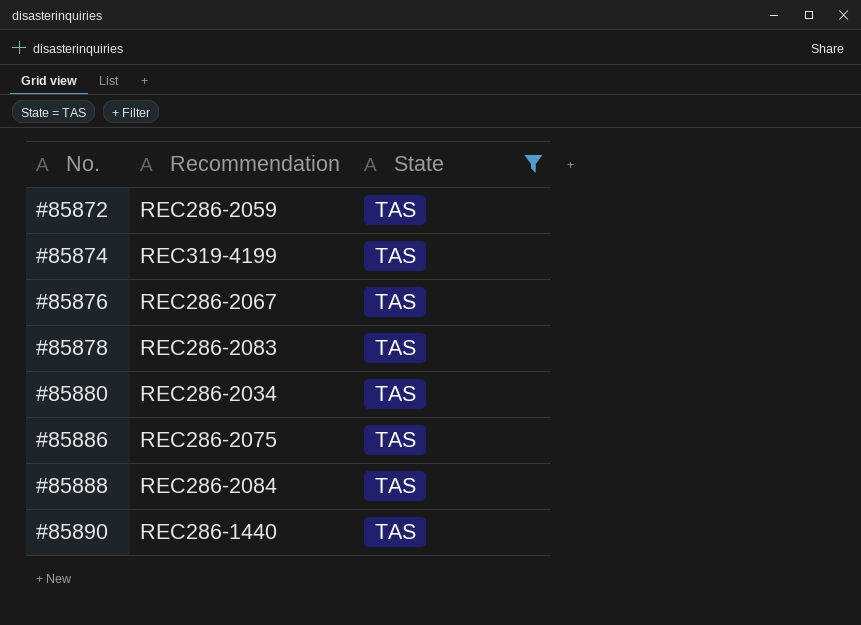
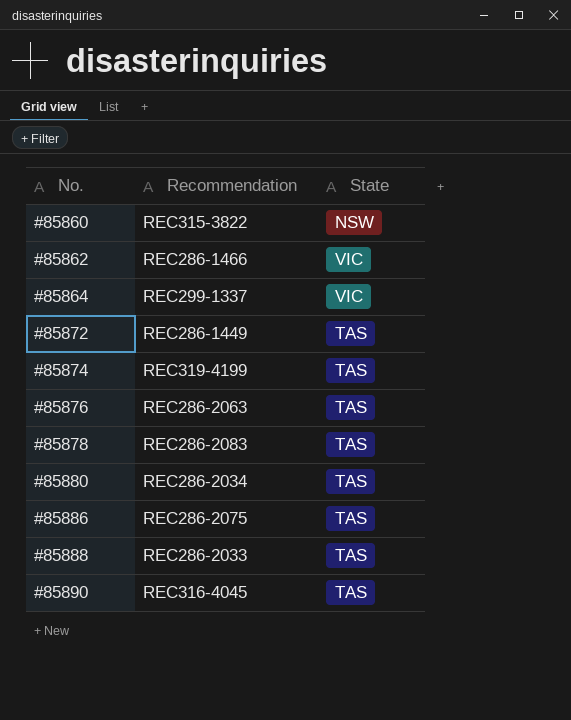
filter: State = TAS -> none
#85872 | Recommendation: REC286-2059 -> REC286-1449
#85876 | Recommendation: REC286-2067 -> REC286-2063
#85888 | Recommendation: REC286-2084 -> REC286-2033
#85890 | Recommendation: REC286-1440 -> REC316-4045

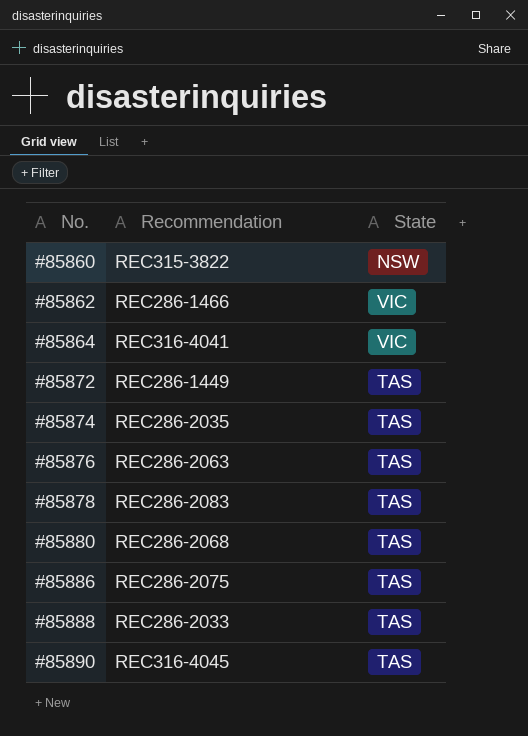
#85864 | Recommendation: REC299-1337 -> REC316-4041
#85874 | Recommendation: REC319-4199 -> REC286-2035
#85880 | Recommendation: REC286-2034 -> REC286-2068

